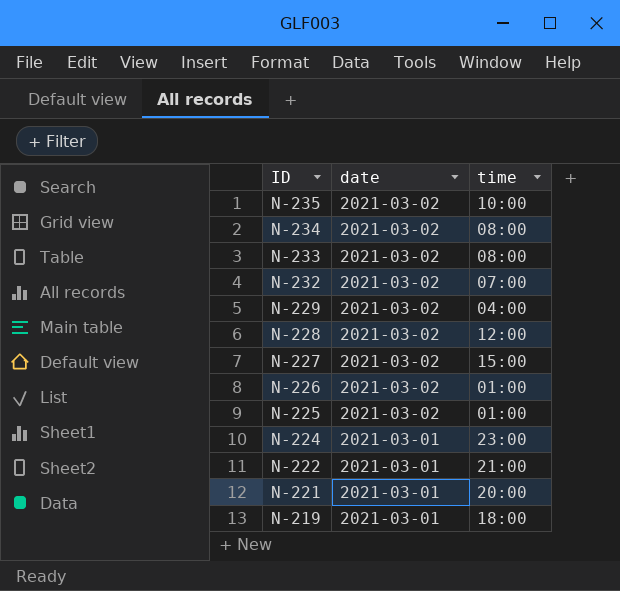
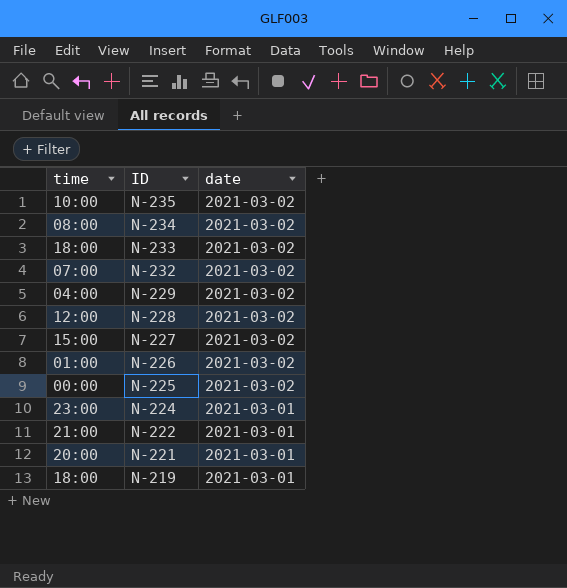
column time | position: 3 -> 1
N-233 | time: 08:00 -> 18:00
N-225 | time: 01:00 -> 00:00

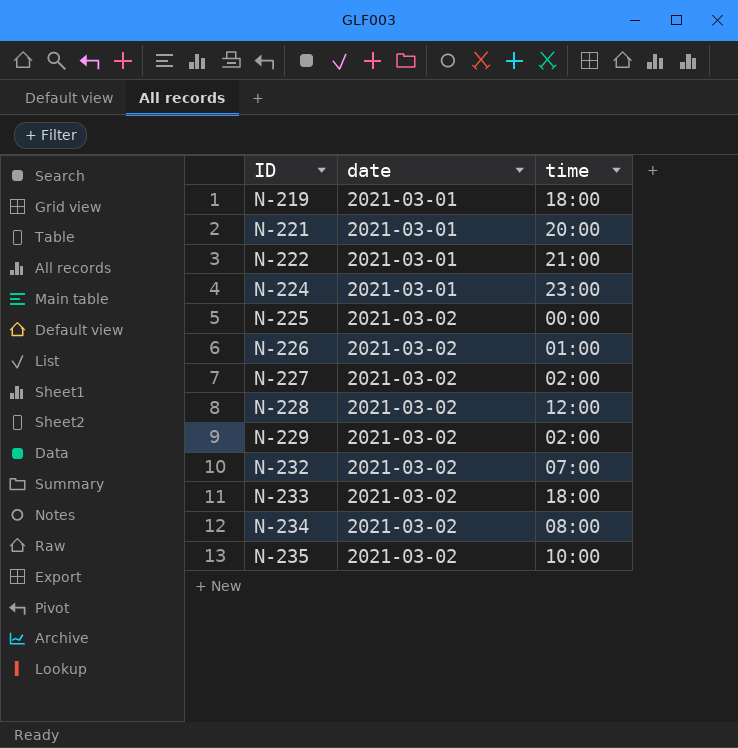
row order: ID descending -> ID ascending
column time | position: 1 -> 3
N-227 | time: 15:00 -> 02:00
N-229 | time: 04:00 -> 02:00

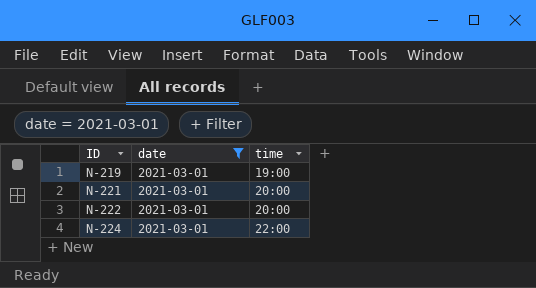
filter: none -> date = 2021-03-01
N-219 | time: 18:00 -> 19:00
N-222 | time: 21:00 -> 20:00
N-224 | time: 23:00 -> 22:00

